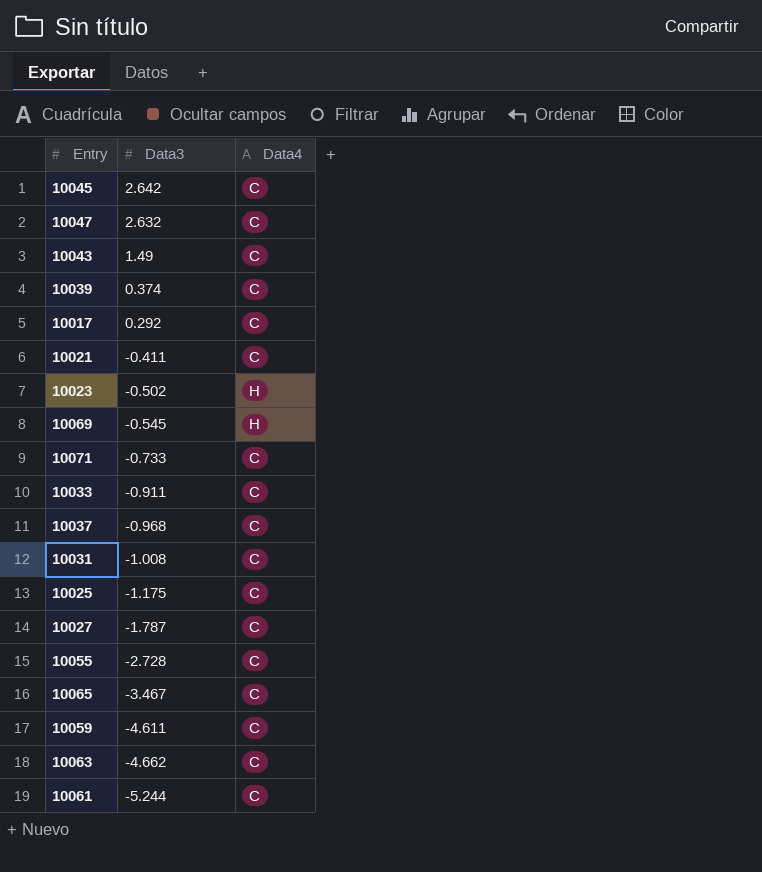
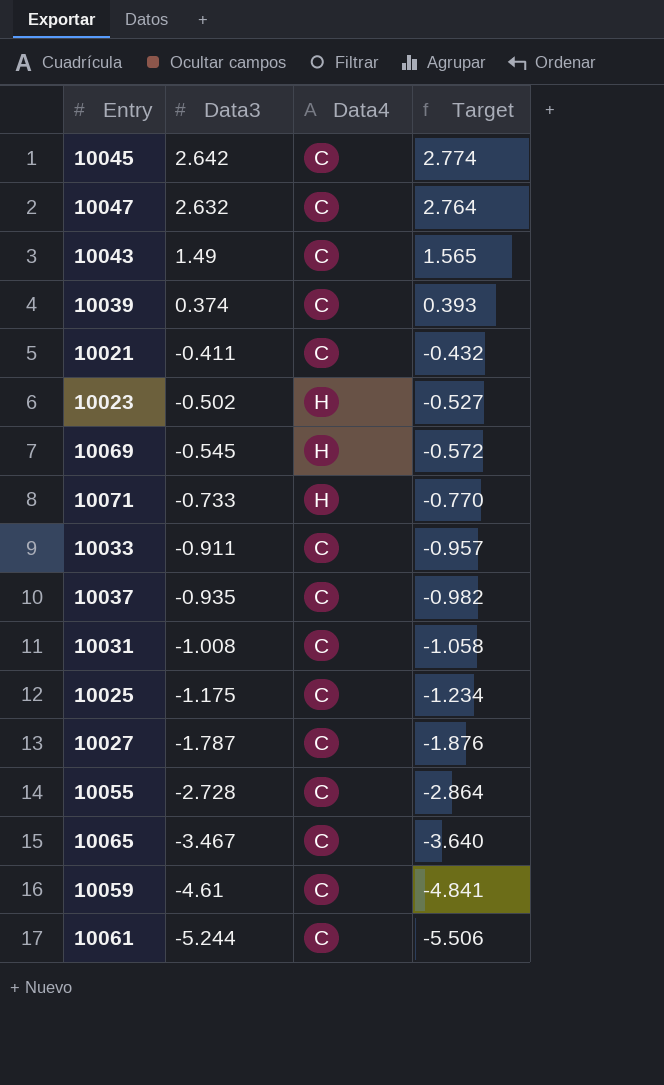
column Target | formula: none -> [Data3] * 1.05
row 10017: 0.292 | C -> none
row 10063: -4.662 | C -> none
10071 | Data4: C -> H
10037 | Data3: -0.968 -> -0.935
10059 | Data3: -4.611 -> -4.61

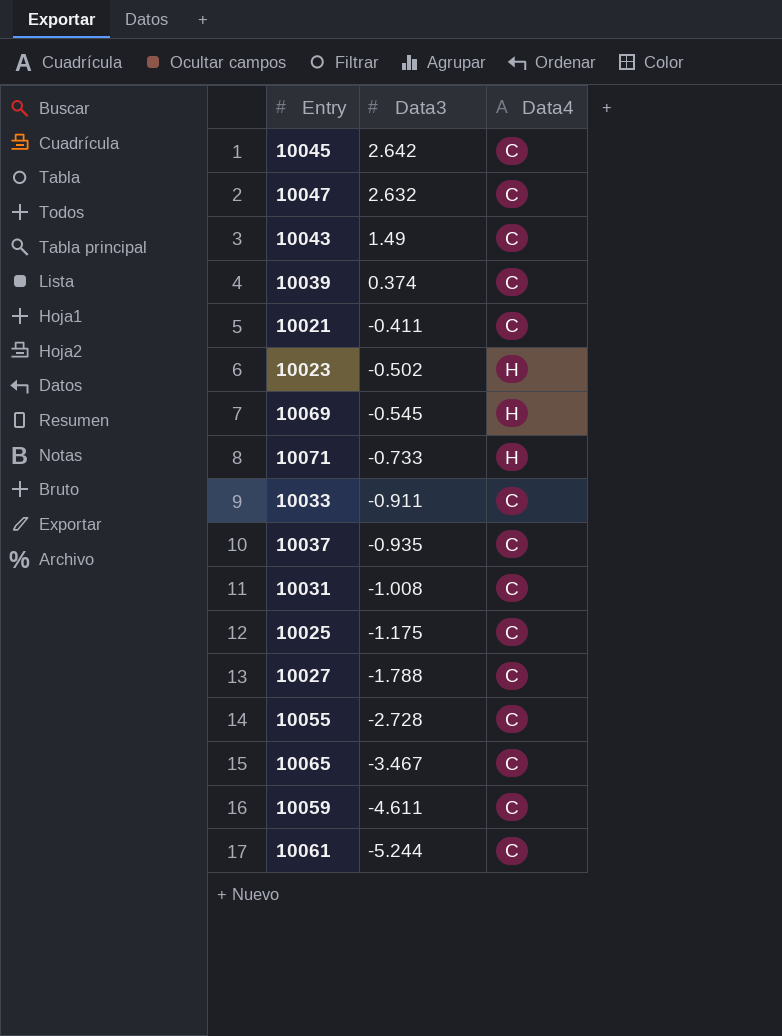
column Target | formula: [Data3] * 1.05 -> none
10027 | Data3: -1.787 -> -1.788
10059 | Data3: -4.61 -> -4.611

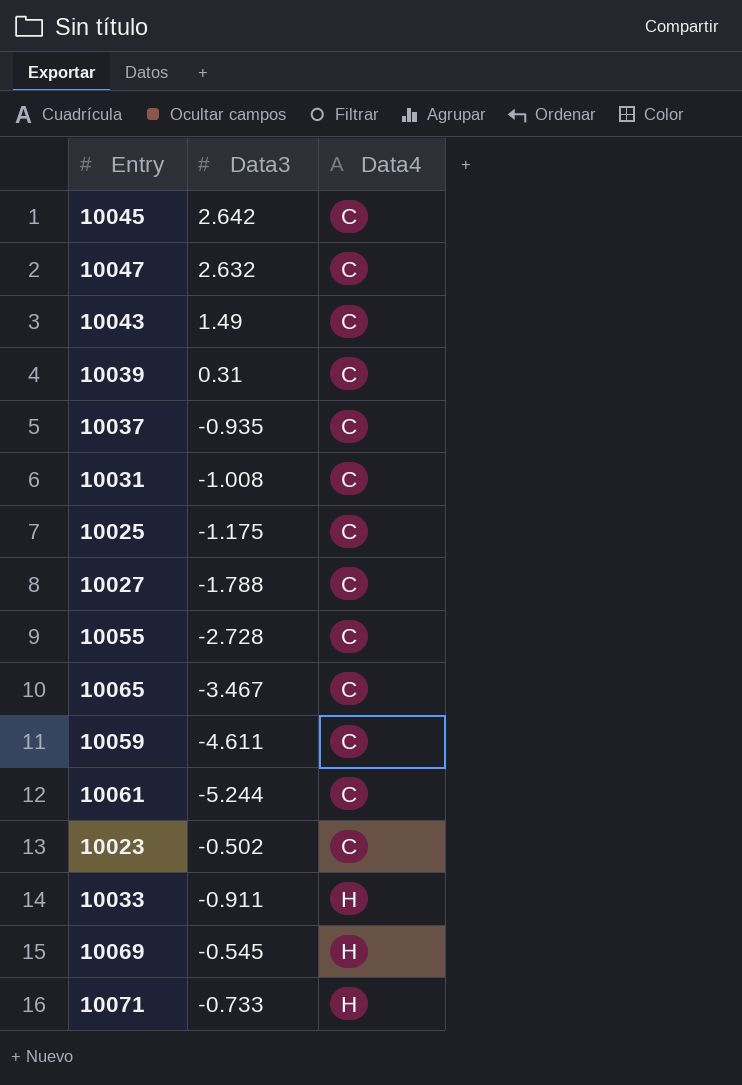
row order: Data3 descending -> Data4 ascending
row 10021: -0.411 | C -> none
10039 | Data3: 0.374 -> 0.31
10023 | Data4: H -> C
10033 | Data4: C -> H

